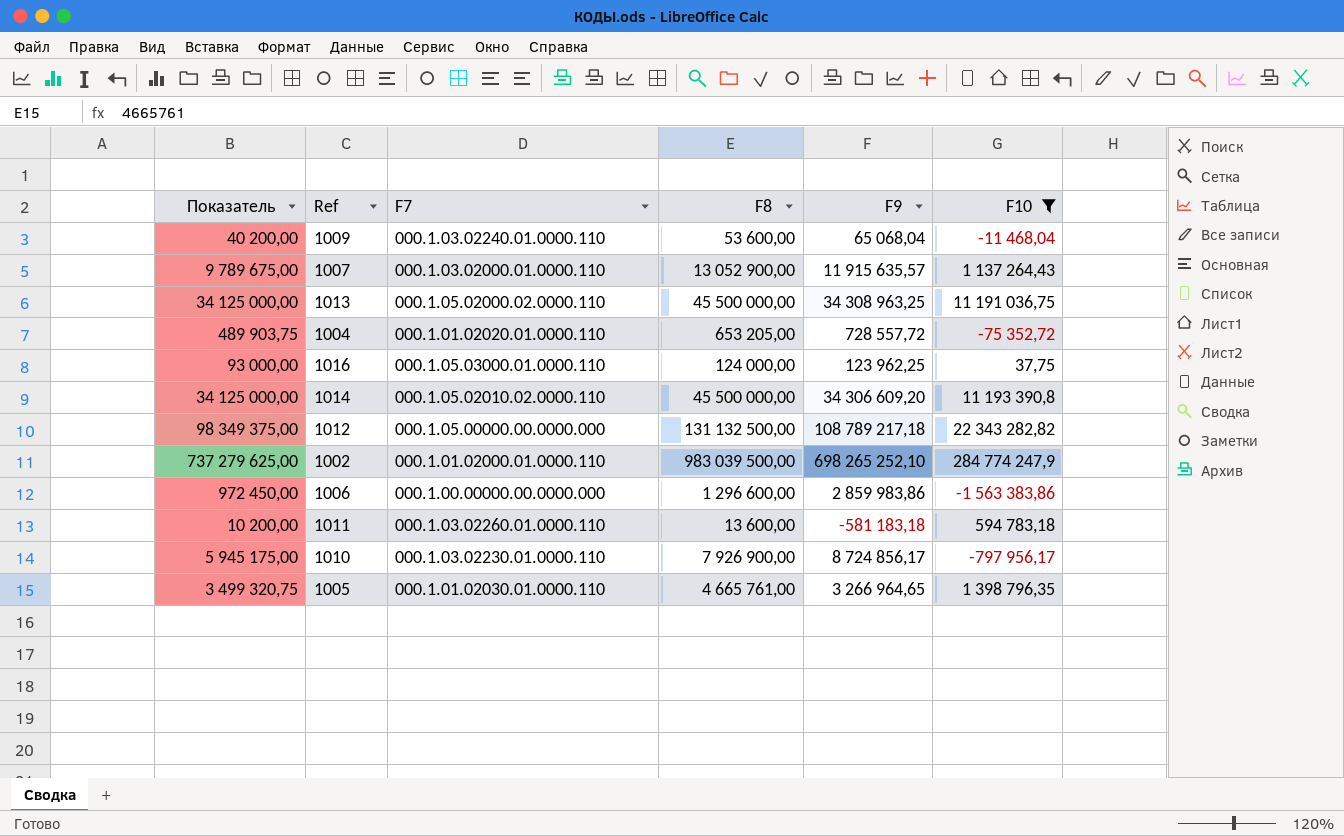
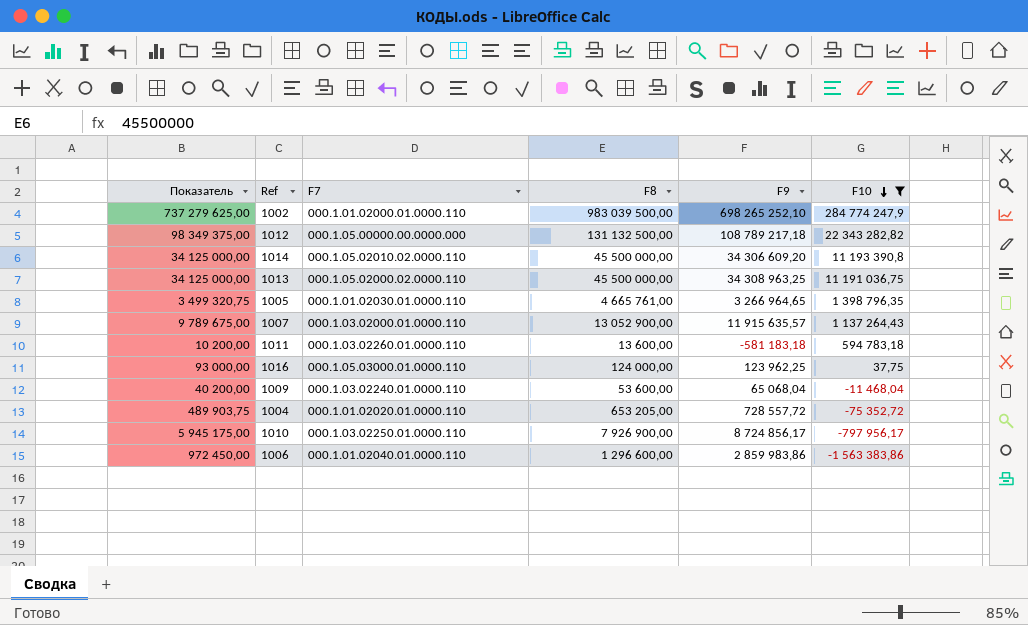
row order: none -> F10 descending
1010 | F7: 000.1.03.02230.01.0000.110 -> 000.1.03.02250.01.0000.110
1006 | F7: 000.1.00.00000.00.0000.000 -> 000.1.01.02040.01.0000.110

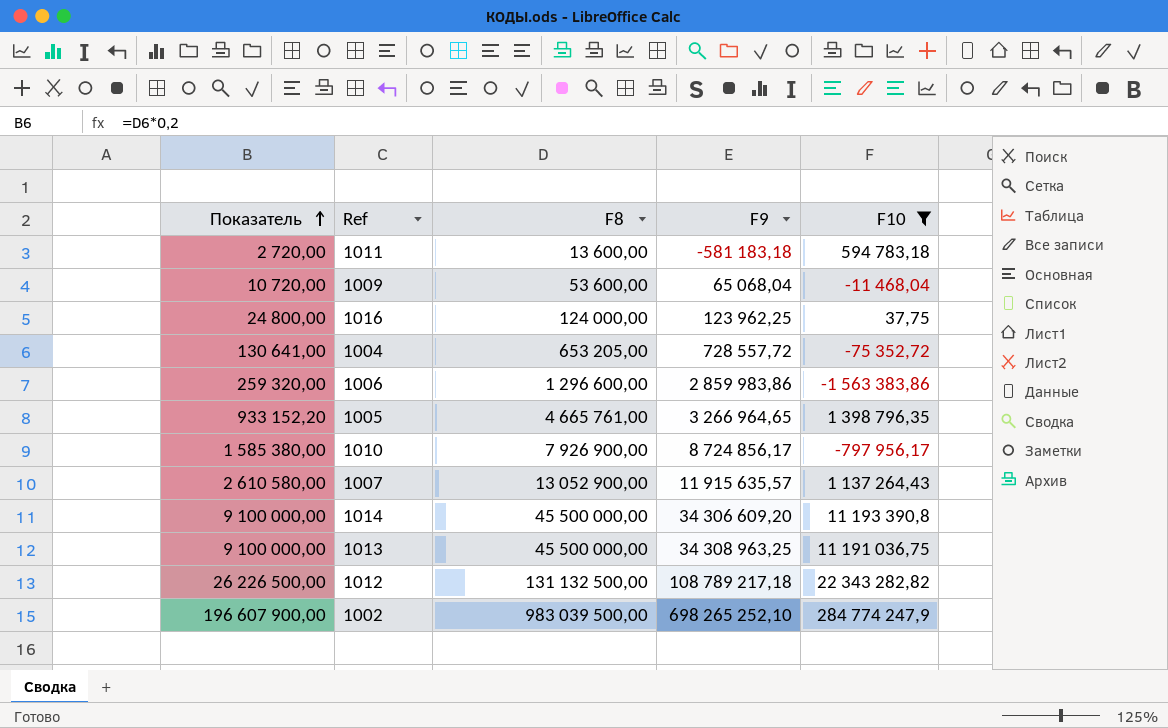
row order: F10 descending -> Показатель ascending
column F7 | position: 3 -> none
column Показатель | formula: [F8] * 0,75 -> [F8] * 0,2

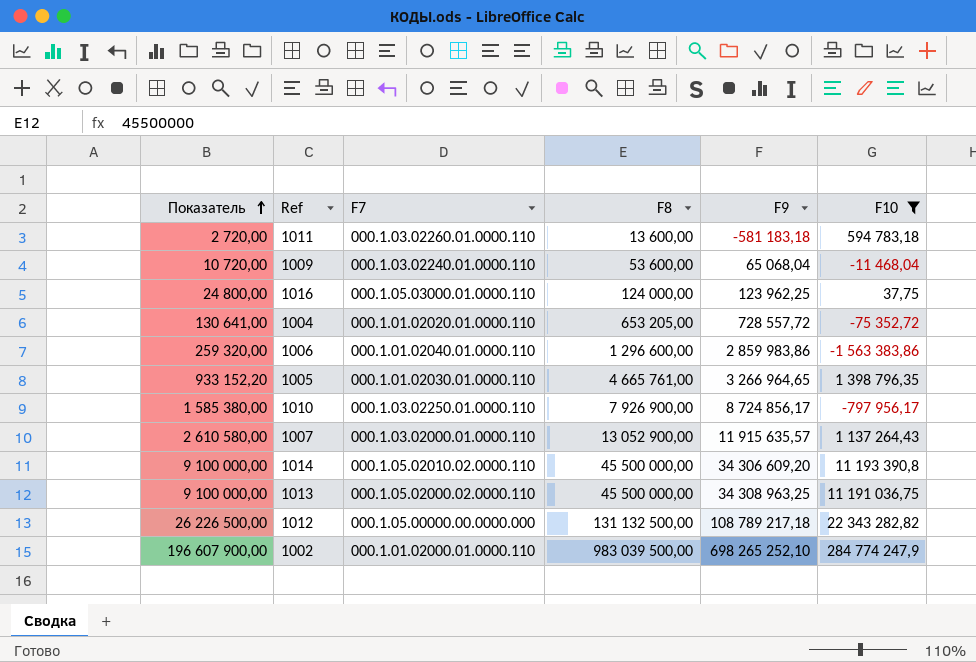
column F7 | position: none -> 3

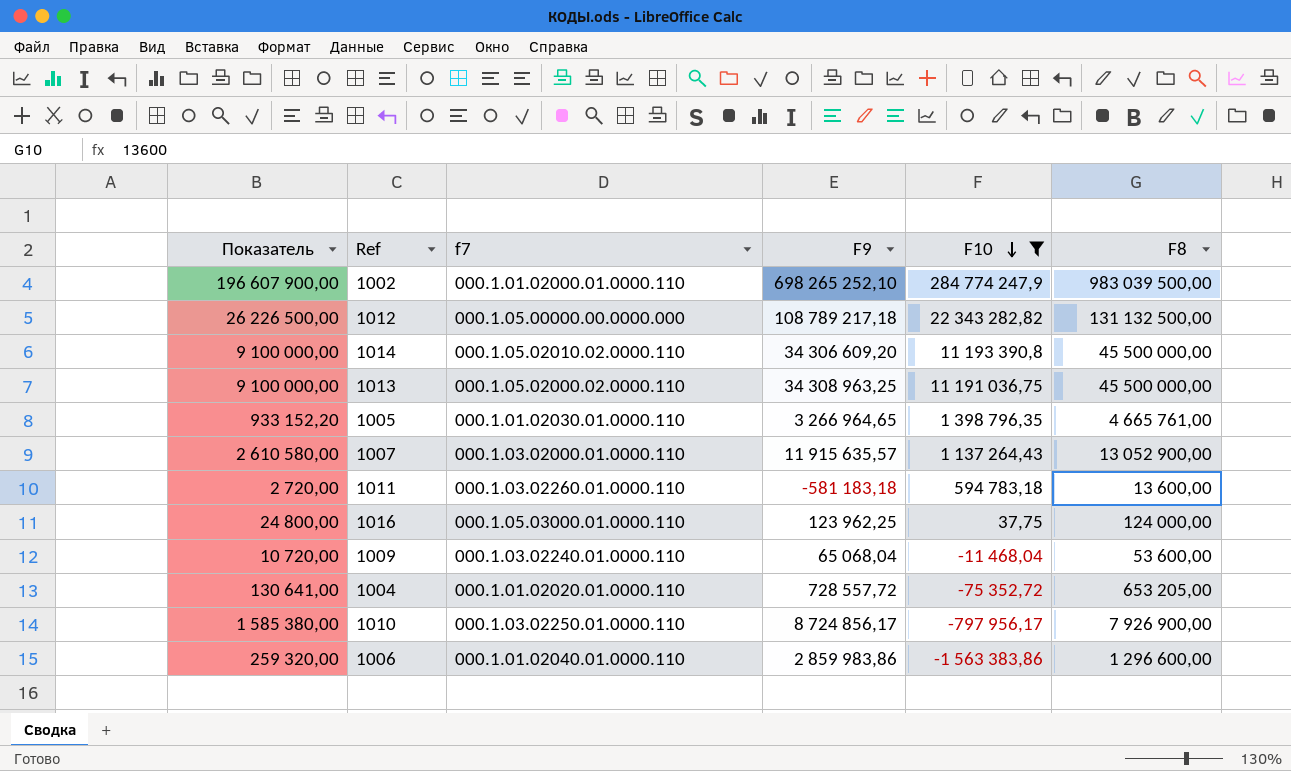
row order: Показатель ascending -> F10 descending
column name: F7 -> f7
column F8 | position: 4 -> 6

